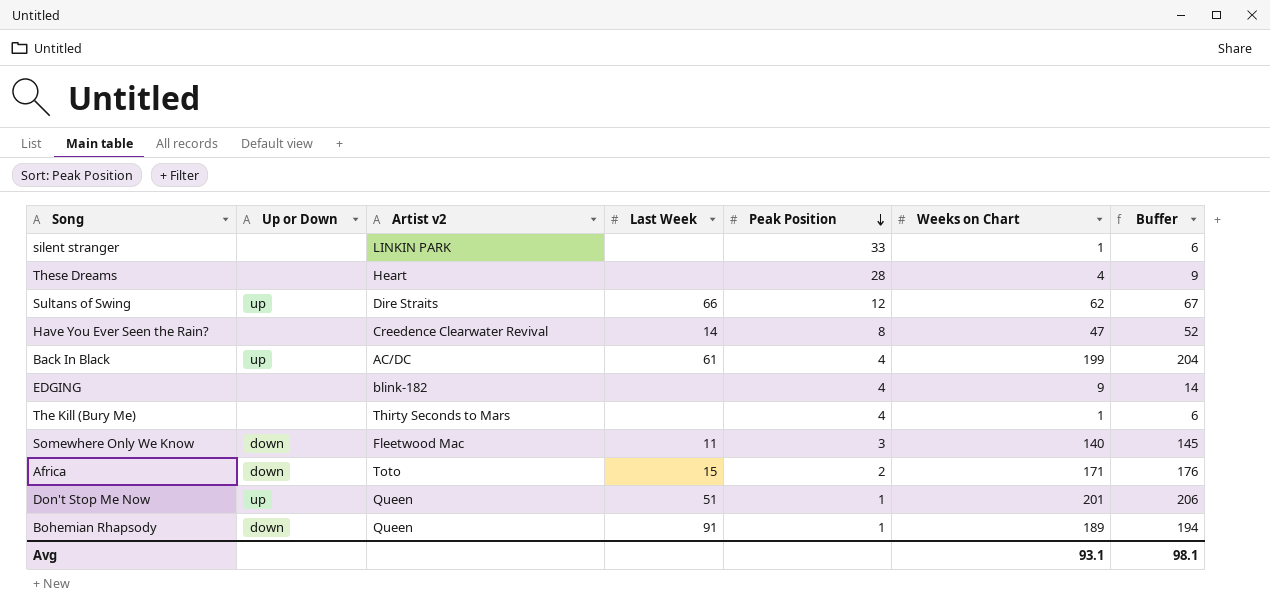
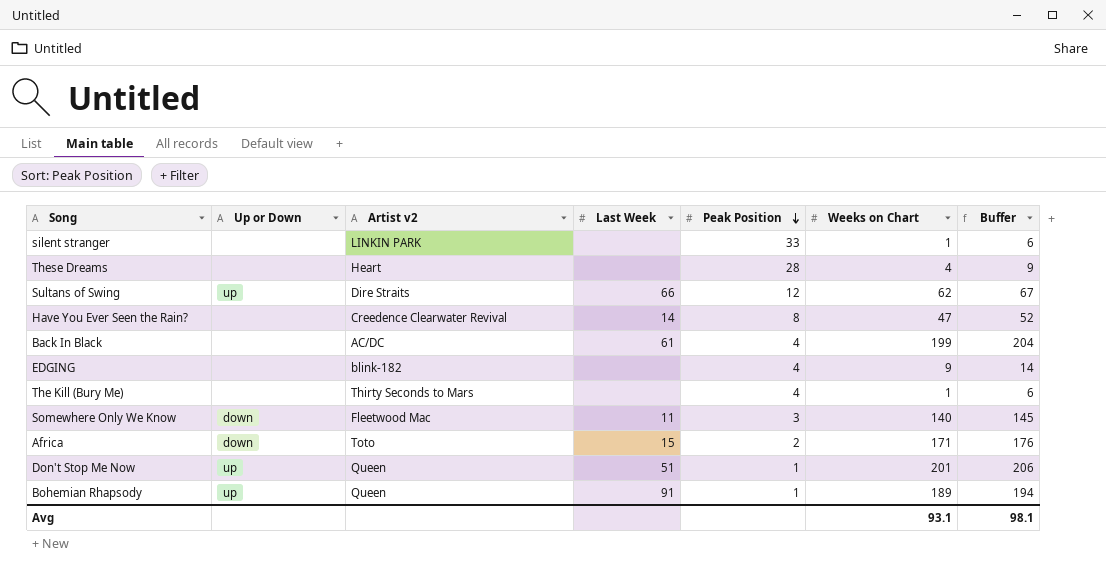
Back In Black | Up or Down: up -> none
Bohemian Rhapsody | Up or Down: down -> up

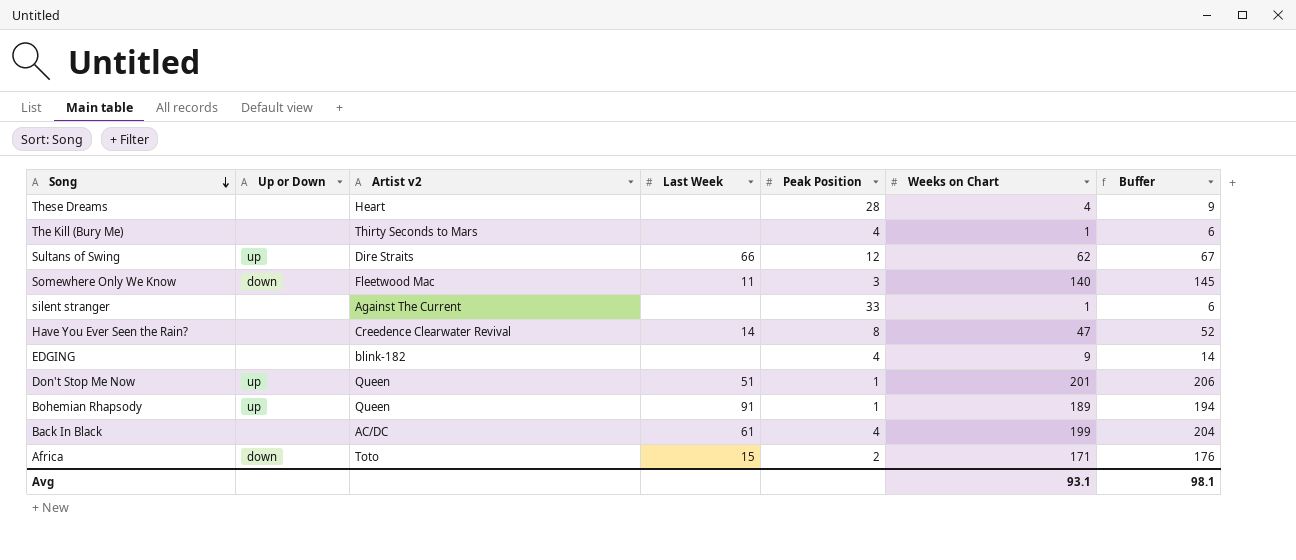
row order: Peak Position descending -> Song descending
silent stranger | Artist v2: LINKIN PARK -> Against The Current

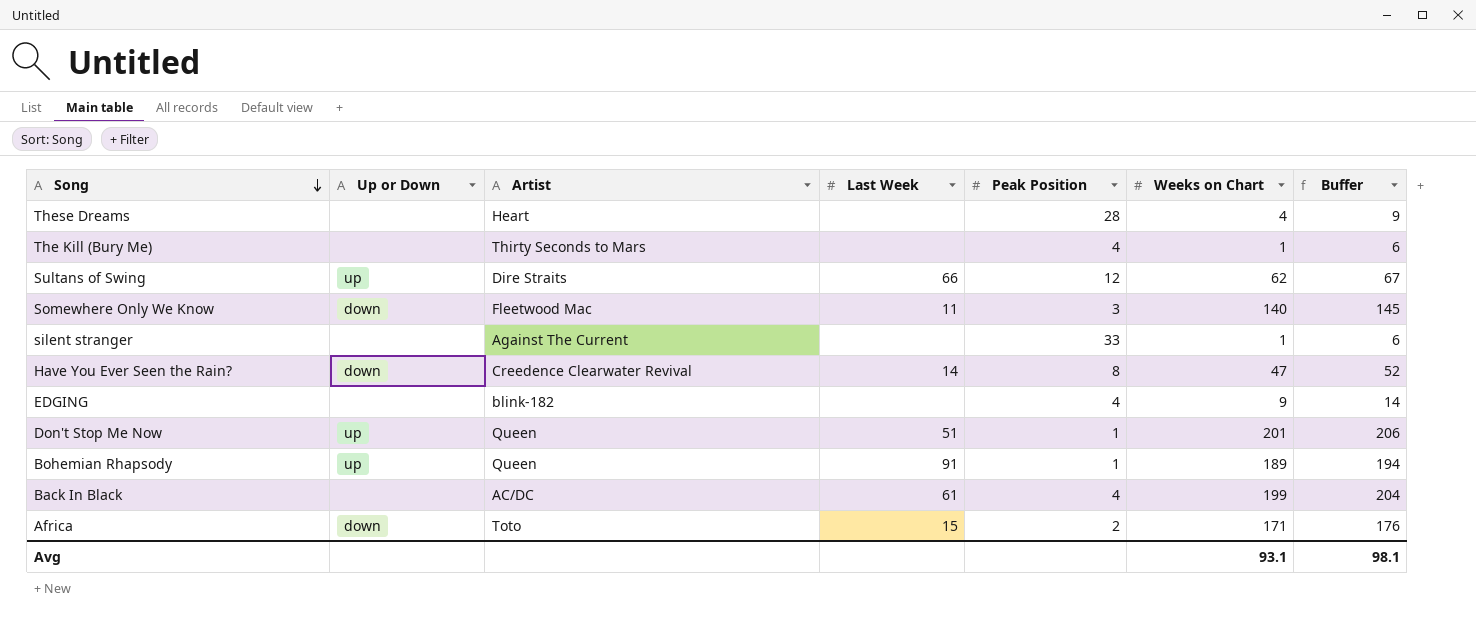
column name: Artist v2 -> Artist
Have You Ever Seen the Rain? | Up or Down: none -> down

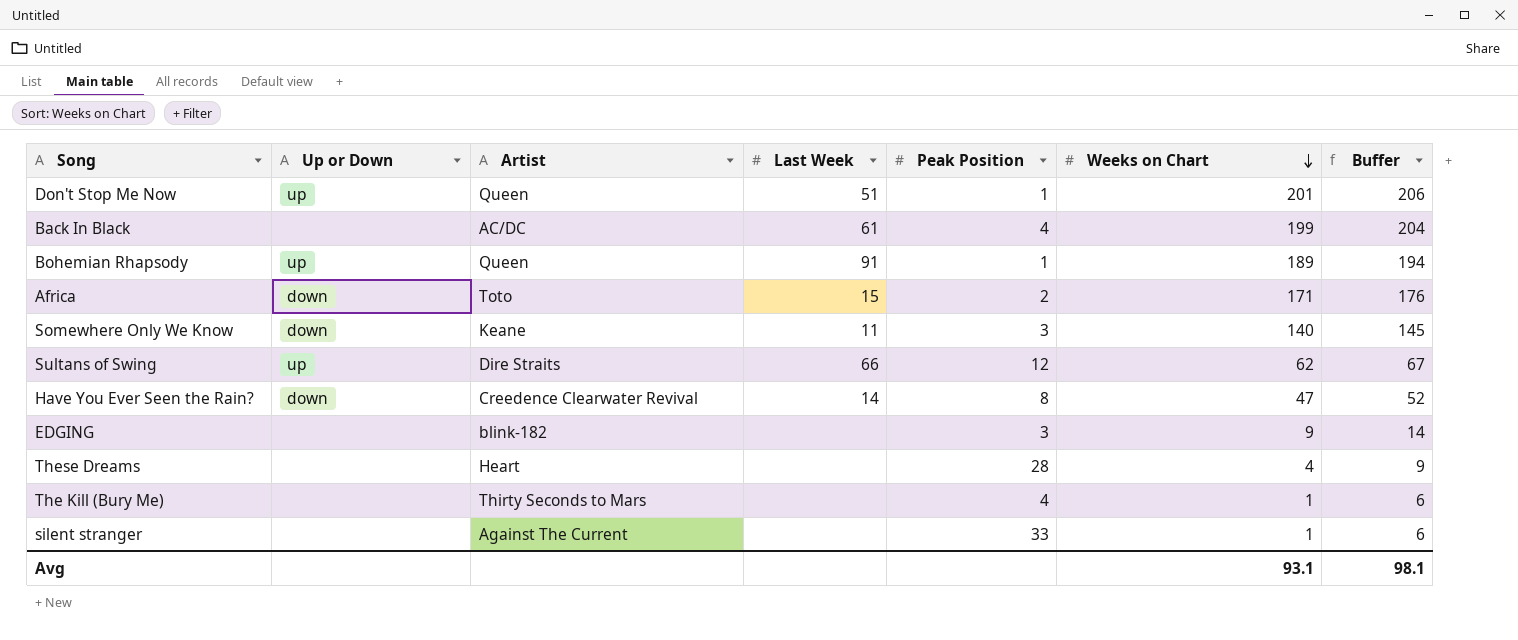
row order: Song descending -> Weeks on Chart descending
Somewhere Only We Know | Artist: Fleetwood Mac -> Keane
EDGING | Peak Position: 4 -> 3

